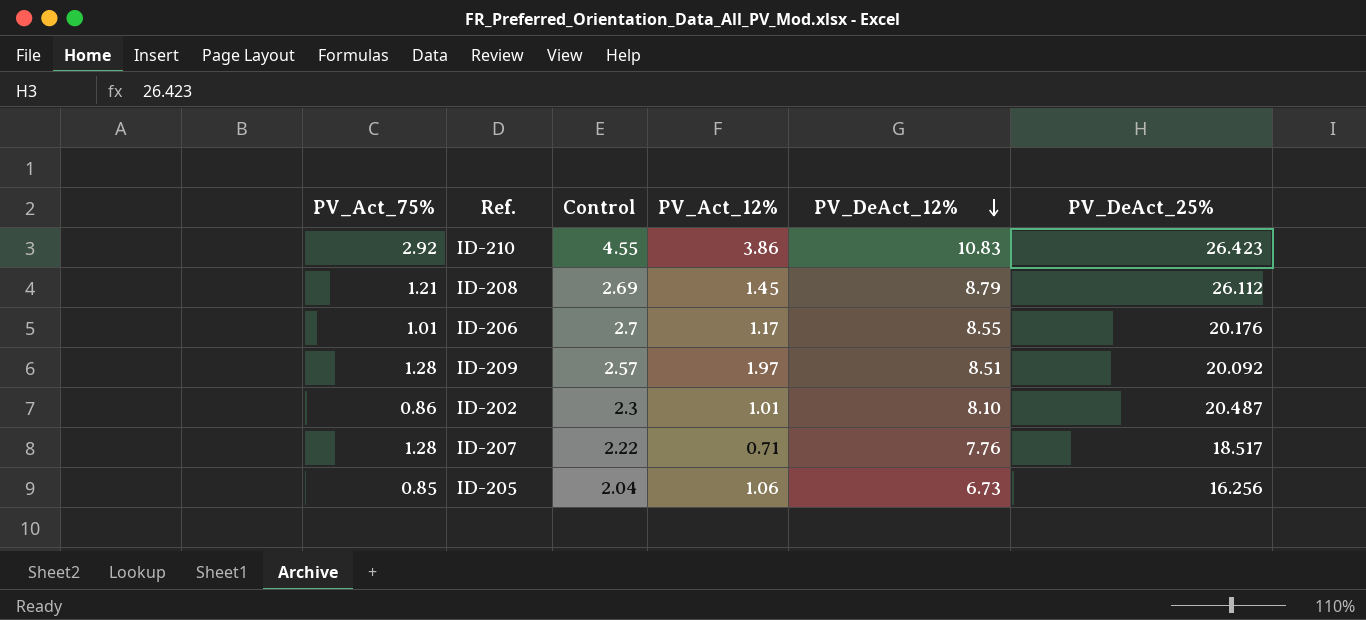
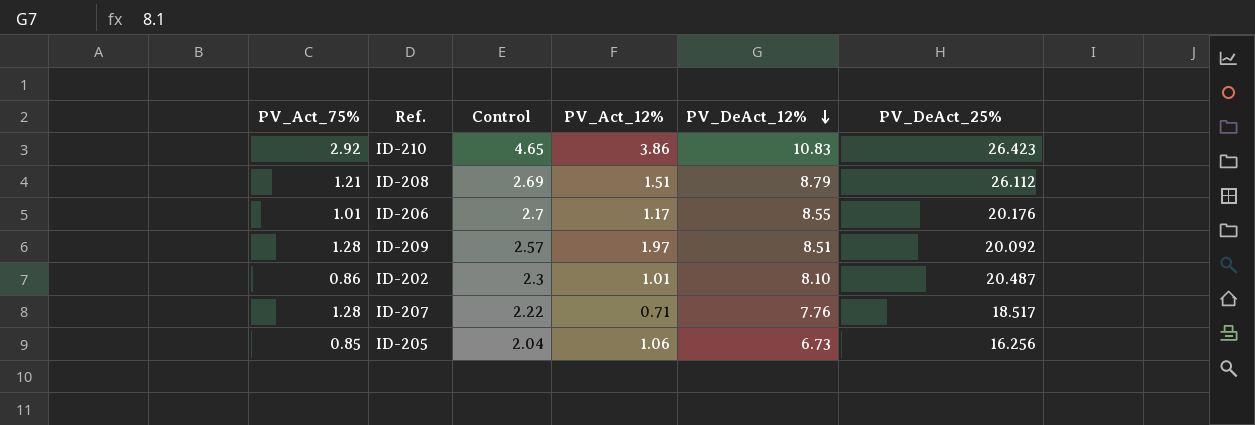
ID-210 | Control: 4.55 -> 4.65
ID-208 | PV_Act_12%: 1.45 -> 1.51

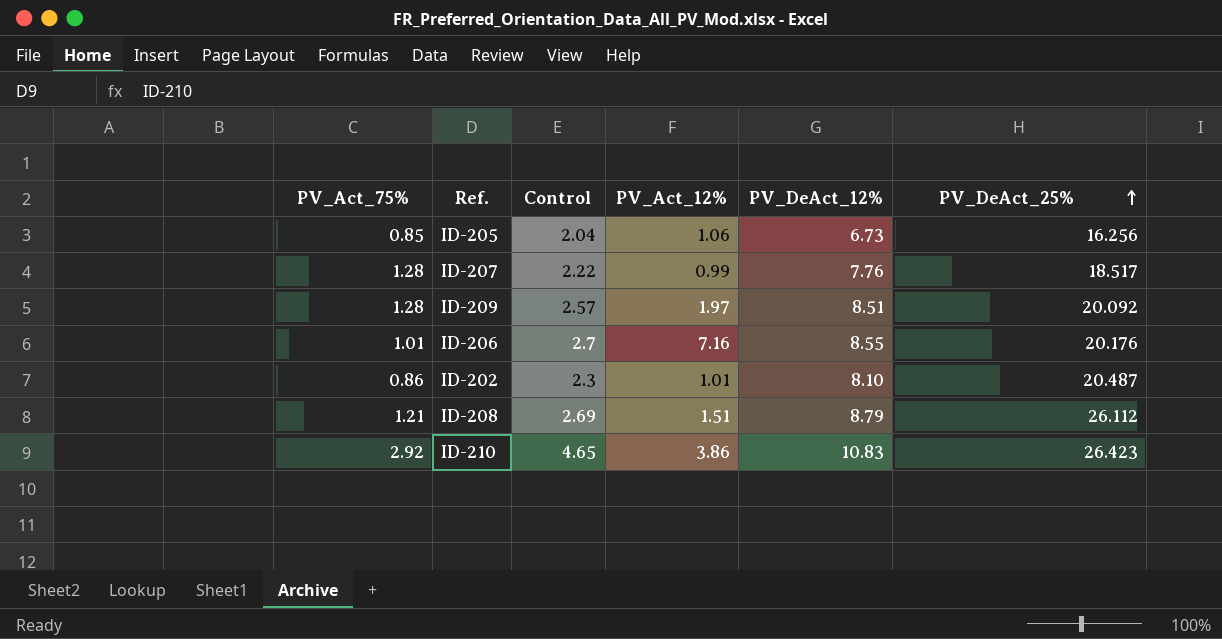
row order: PV_DeAct_12% descending -> PV_DeAct_25% ascending
ID-207 | PV_Act_12%: 0.71 -> 0.99
ID-206 | PV_Act_12%: 1.17 -> 7.16

